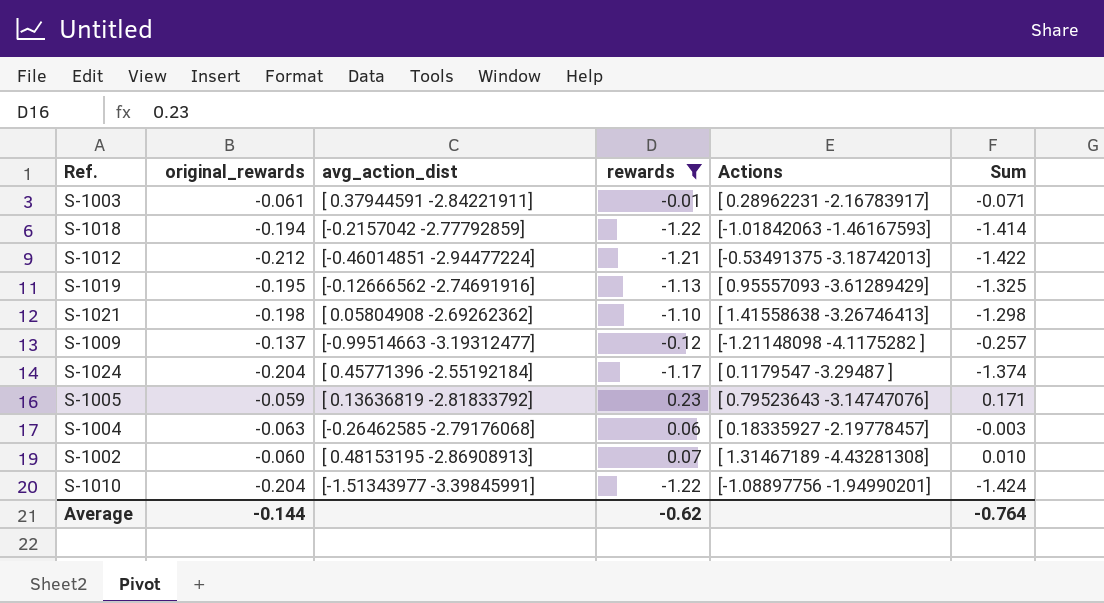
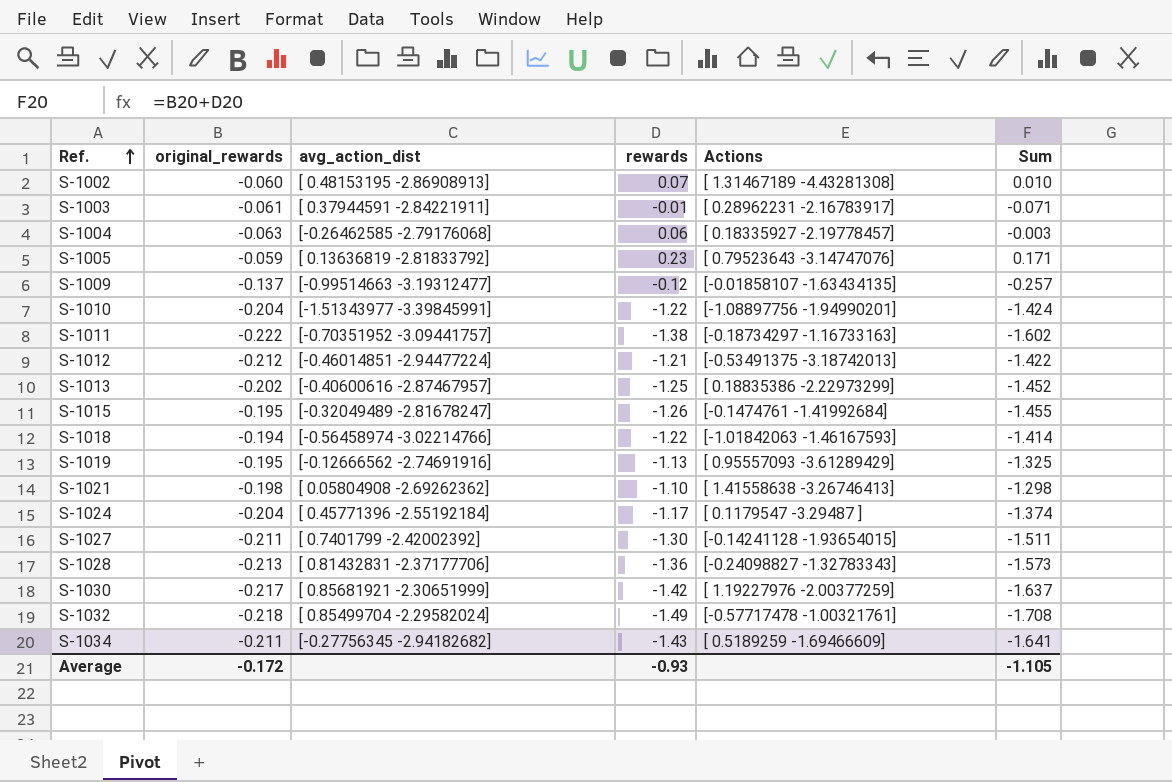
filter: rewards >= -1.22 -> none
row order: none -> Ref. ascending
S-1009 | Actions: [-1.21148098 -4.1175282 ] -> [-0.01858107 -1.63434135]
S-1018 | avg_action_dist: [-0.2157042 -2.77792859] -> [-0.56458974 -3.02214766]
Average | original_rewards: -0.144 -> -0.172
Average | rewards: -0.62 -> -0.93
Average | Sum: -0.764 -> -1.105

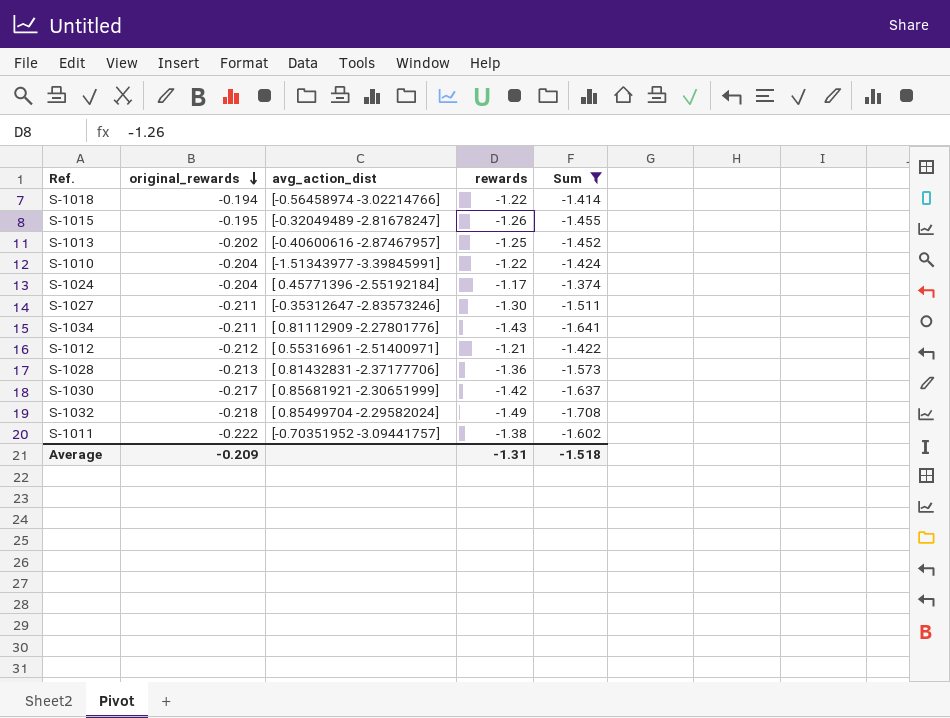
filter: none -> Sum <= -1.374
row order: Ref. ascending -> original_rewards descending
column Actions | position: 5 -> none
S-1027 | avg_action_dist: [ 0.7401799 -2.42002392] -> [-0.35312647 -2.83573246]
S-1034 | avg_action_dist: [-0.27756345 -2.94182682] -> [ 0.81112909 -2.27801776]
S-1012 | avg_action_dist: [-0.46014851 -2.94477224] -> [ 0.55316961 -2.51400971]
Average | original_rewards: -0.172 -> -0.209
Average | rewards: -0.93 -> -1.31
Average | Sum: -1.105 -> -1.518

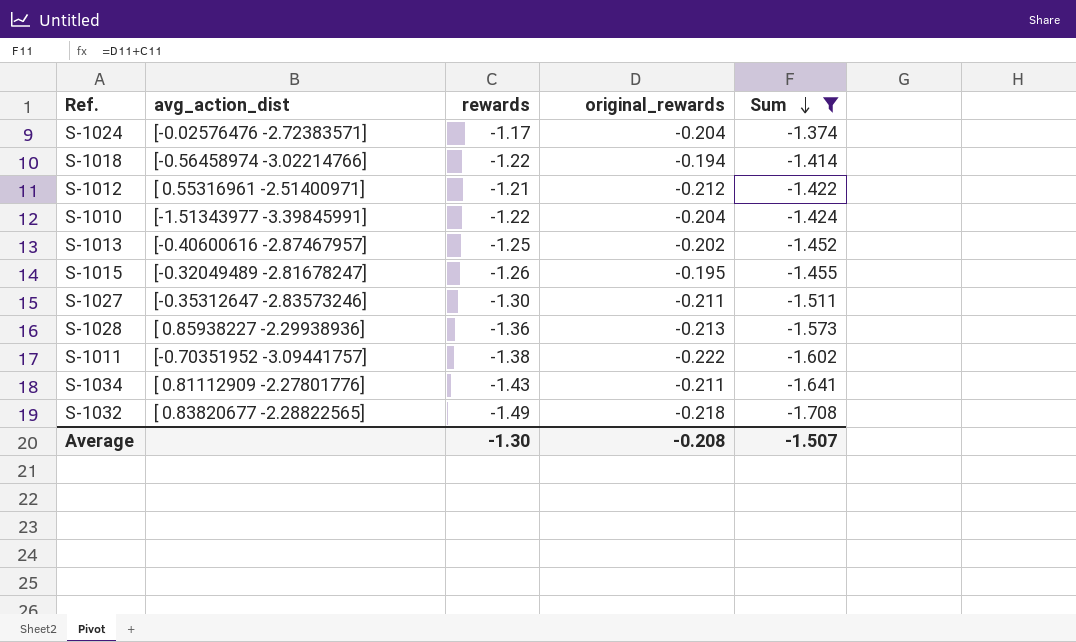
row order: original_rewards descending -> Sum descending
column original_rewards | position: 2 -> 4
row S-1030: -0.217 | [ 0.85681921 -2.30651999] | -1.42 | -1.637 -> none
S-1024 | avg_action_dist: [ 0.45771396 -2.55192184] -> [-0.02576476 -2.72383571]
S-1028 | avg_action_dist: [ 0.81432831 -2.37177706] -> [ 0.85938227 -2.29938936]
S-1032 | avg_action_dist: [ 0.85499704 -2.29582024] -> [ 0.83820677 -2.28822565]
Average | rewards: -1.31 -> -1.30
Average | original_rewards: -0.209 -> -0.208
Average | Sum: -1.518 -> -1.507

